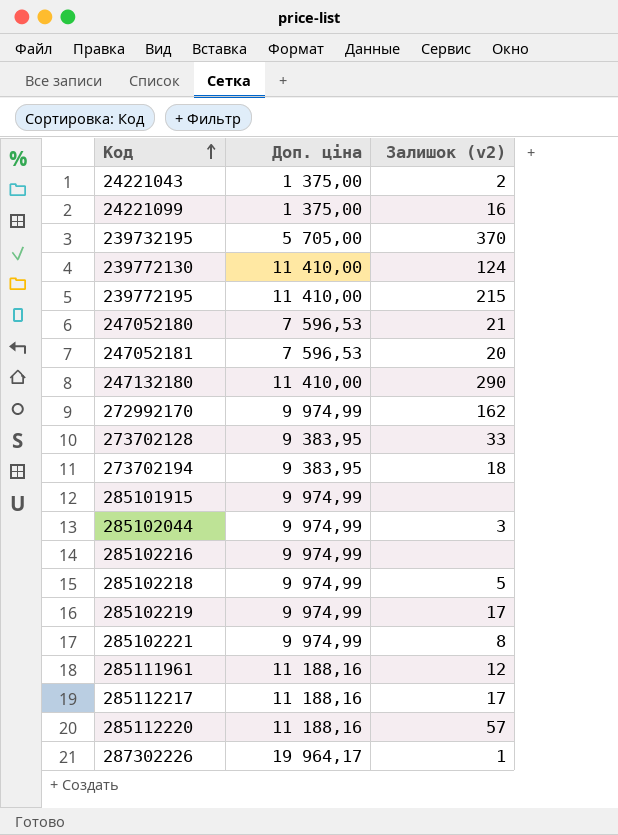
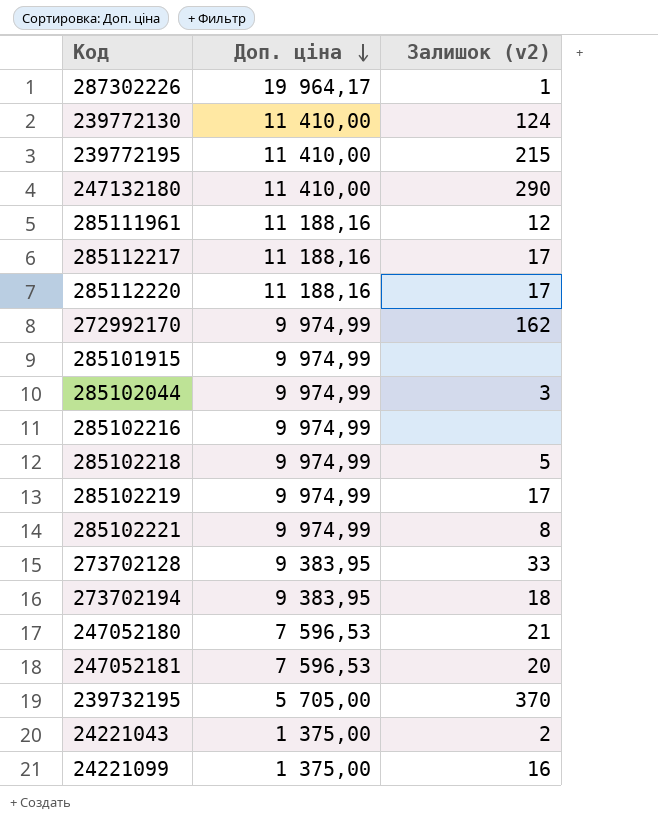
row order: Код ascending -> Доп. ціна descending
285112220 | Залишок (v2): 57 -> 17

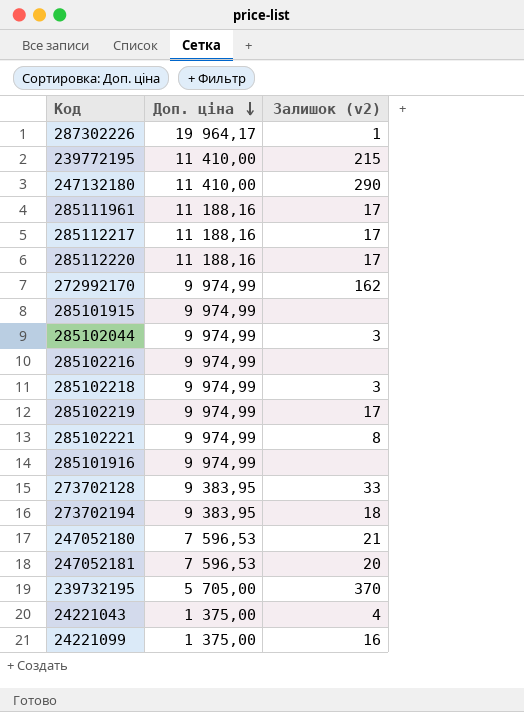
row 239772130: 11 410,00 | 124 -> none
285111961 | Залишок (v2): 12 -> 17
285102218 | Залишок (v2): 5 -> 3
row 285101916: none -> 9 974,99 | none
24221043 | Залишок (v2): 2 -> 4

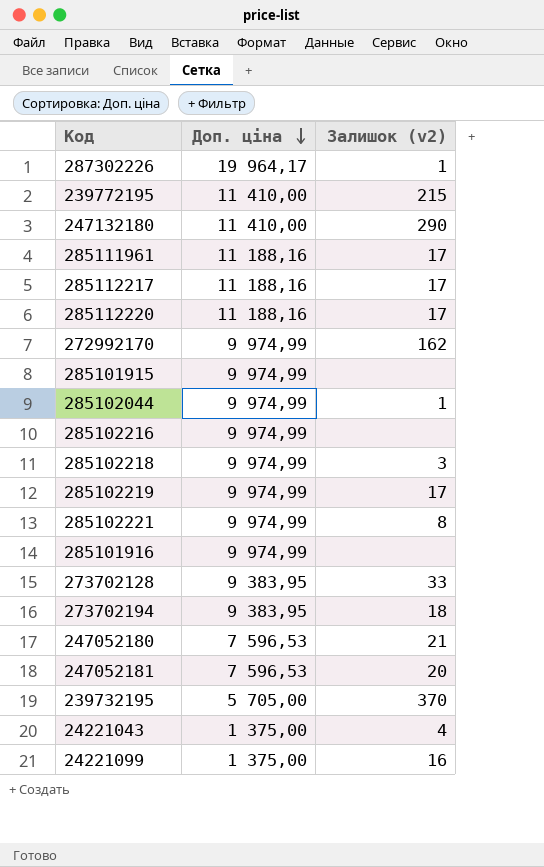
285102044 | Залишок (v2): 3 -> 1

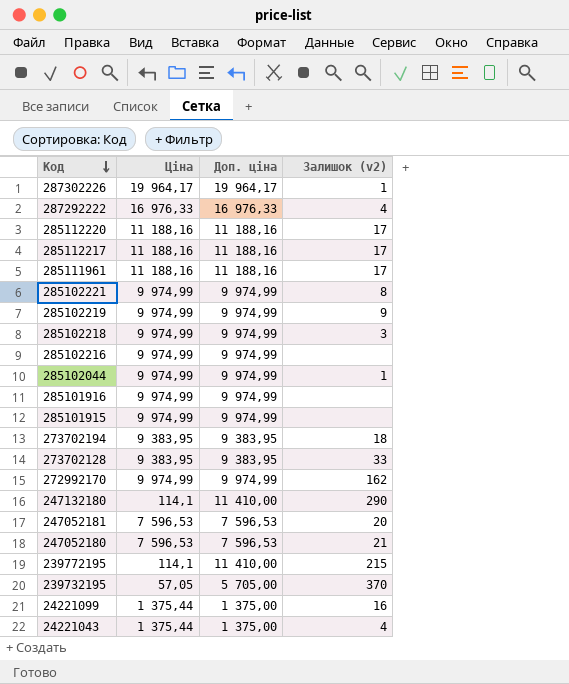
row order: Доп. ціна descending -> Код descending
column Ціна | position: none -> 2
row 287292222: none -> 16 976,33 | 16 976,33 | 4
285102219 | Залишок (v2): 17 -> 9

